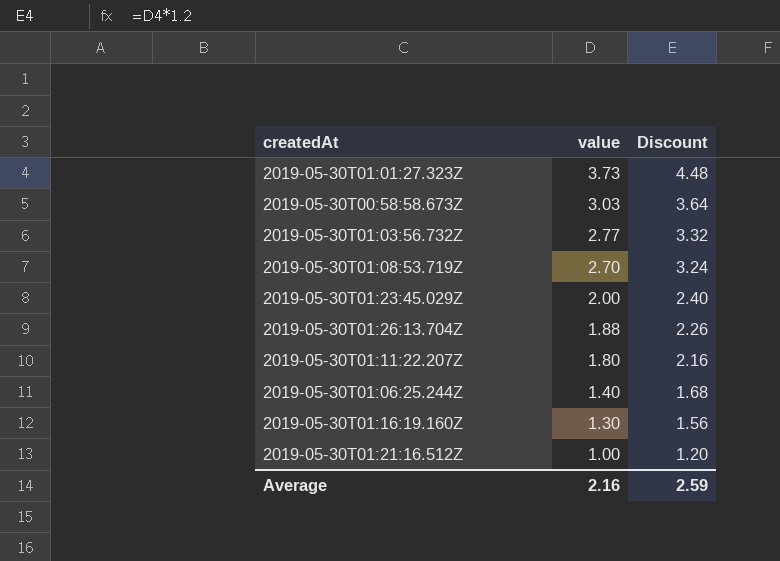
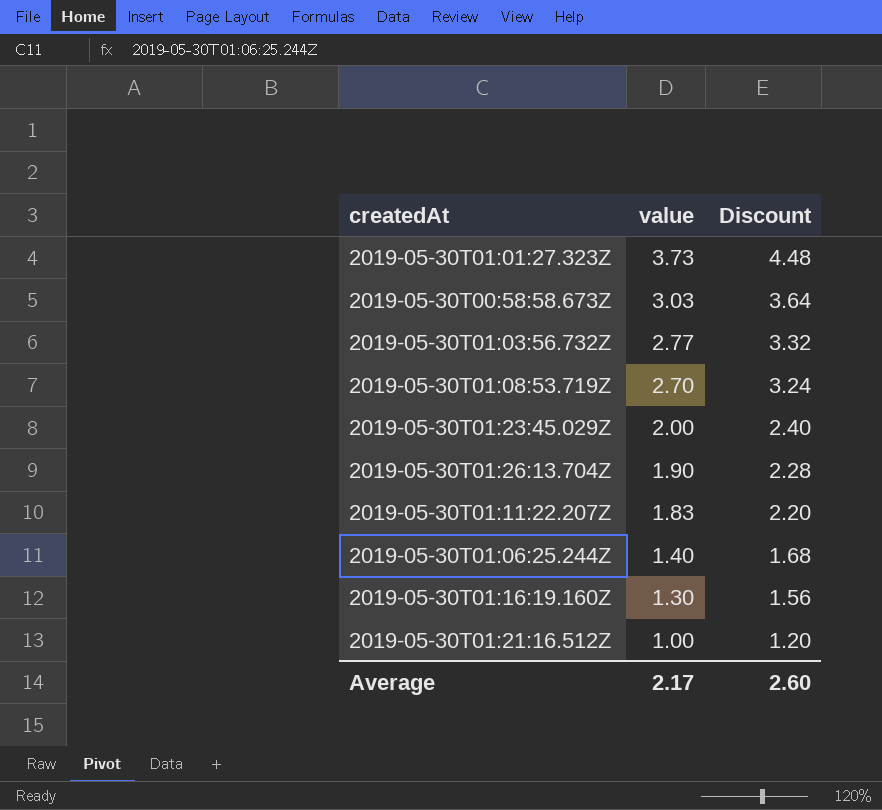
2019-05-30T01:26:13.704Z | value: 1.88 -> 1.90
2019-05-30T01:26:13.704Z | Discount: 2.26 -> 2.28
2019-05-30T01:11:22.207Z | value: 1.80 -> 1.83
2019-05-30T01:11:22.207Z | Discount: 2.16 -> 2.20
Average | value: 2.16 -> 2.17
Average | Discount: 2.59 -> 2.60

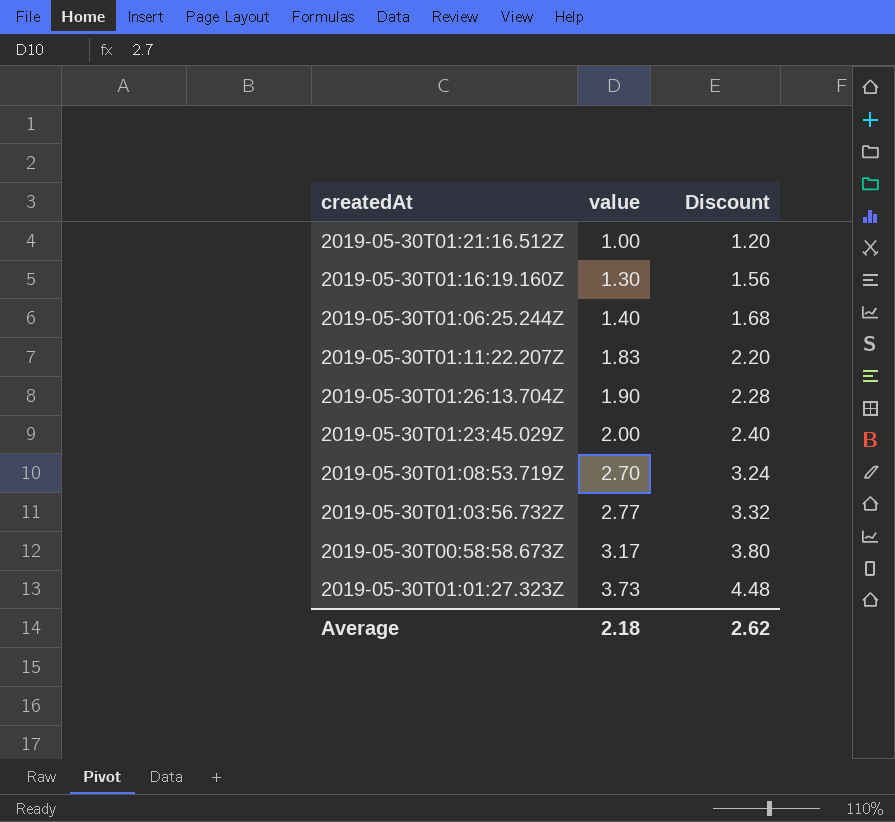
row order: value descending -> value ascending
2019-05-30T00:58:58.673Z | value: 3.03 -> 3.17
2019-05-30T00:58:58.673Z | Discount: 3.64 -> 3.80
Average | value: 2.17 -> 2.18
Average | Discount: 2.60 -> 2.62

